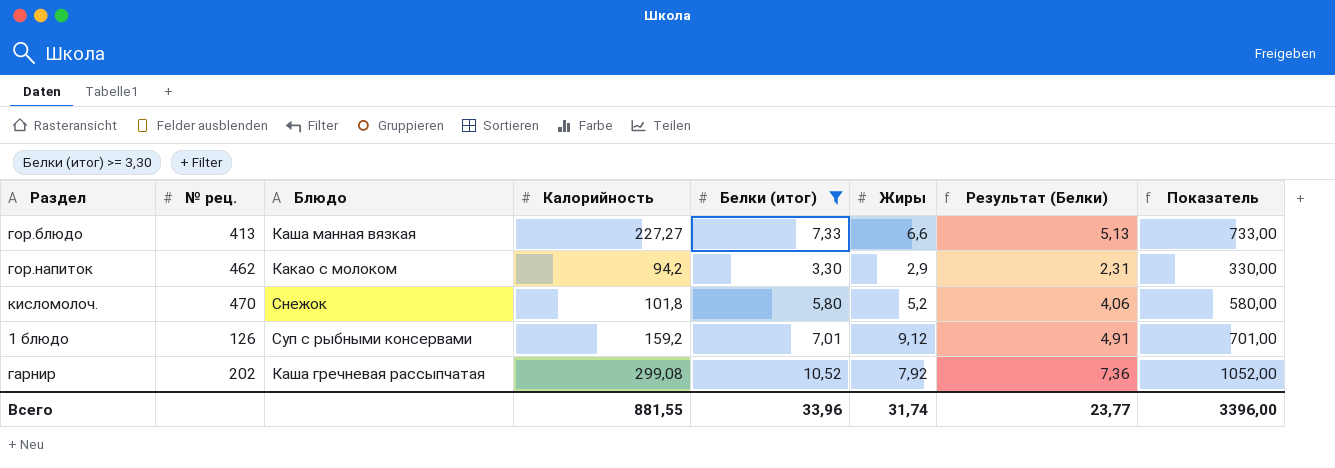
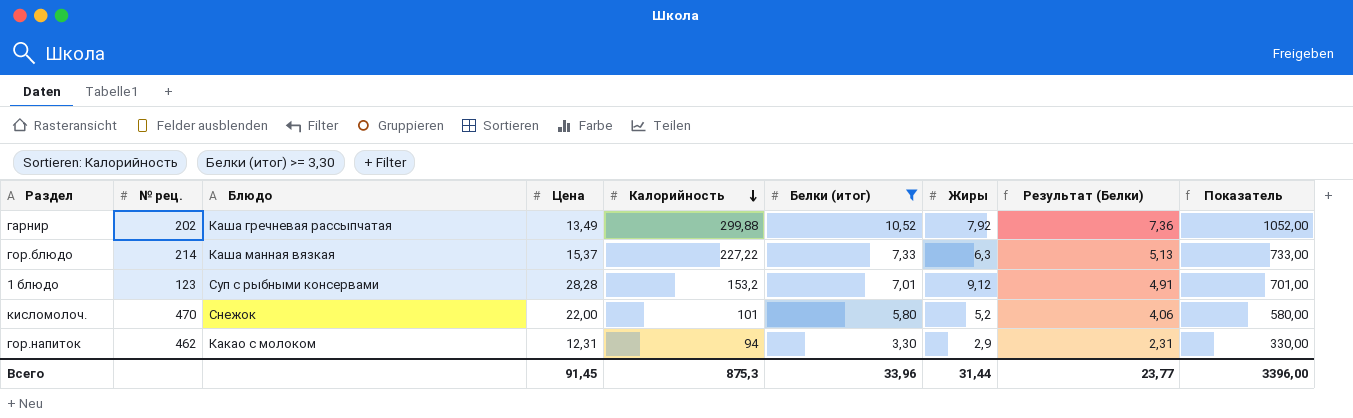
row order: none -> Калорийность descending
column Цена | position: none -> 4
гарнир | Калорийность: 299,08 -> 299,88
гор.блюдо | № рец.: 413 -> 214
гор.блюдо | Калорийность: 227,27 -> 227,22
гор.блюдо | Жиры: 6,6 -> 6,3
1 блюдо | № рец.: 126 -> 123
1 блюдо | Калорийность: 159,2 -> 153,2
кисломолоч. | Калорийность: 101,8 -> 101
гор.напиток | Калорийность: 94,2 -> 94
Всего | Калорийность: 881,55 -> 875,3
Всего | Жиры: 31,74 -> 31,44

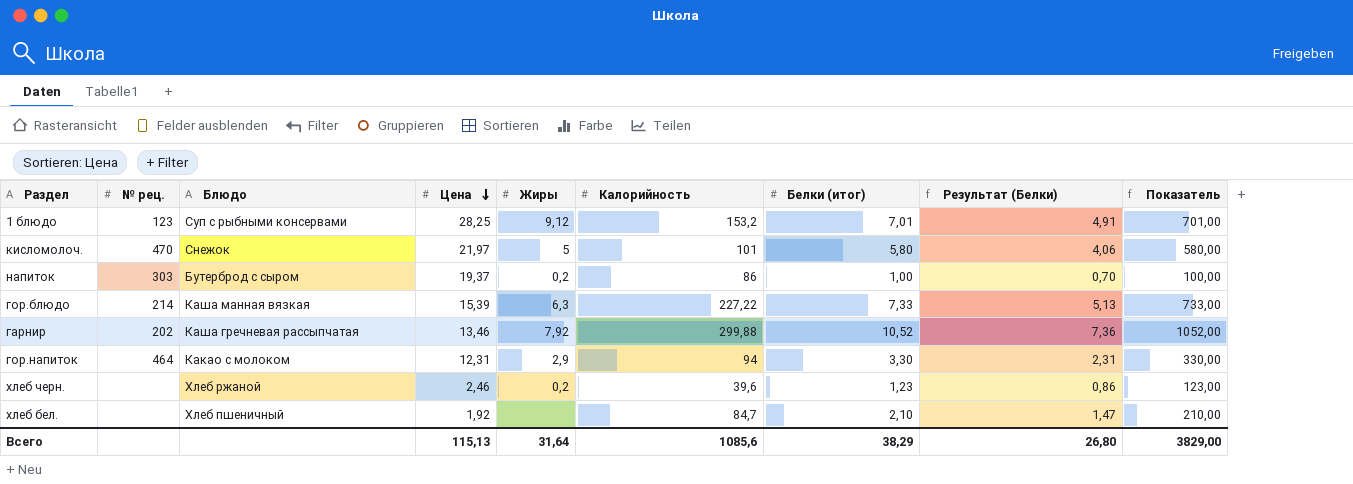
filter: Белки (итог) >= 3,30 -> none
row order: Калорийность descending -> Цена descending
column Жиры | position: 7 -> 5
1 блюдо | Цена: 28,28 -> 28,25
кисломолоч. | Цена: 22,00 -> 21,97
кисломолоч. | Жиры: 5,2 -> 5
гор.блюдо | Цена: 15,37 -> 15,39
гарнир | Цена: 13,49 -> 13,46
гор.напиток | № рец.: 462 -> 464
Всего | Цена: 91,45 -> 115,13
Всего | Жиры: 31,44 -> 31,64
Всего | Калорийность: 875,3 -> 1085,6
Всего | Белки (итог): 33,96 -> 38,29
Всего | Результат (Белки): 23,77 -> 26,80
Всего | Показатель: 3396,00 -> 3829,00

